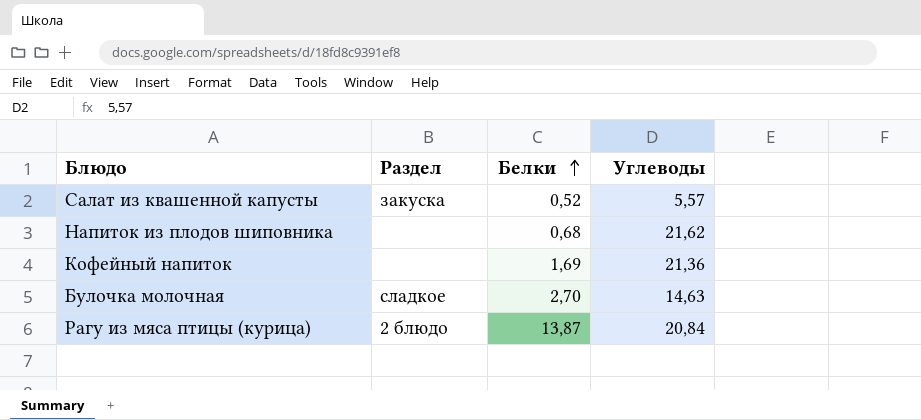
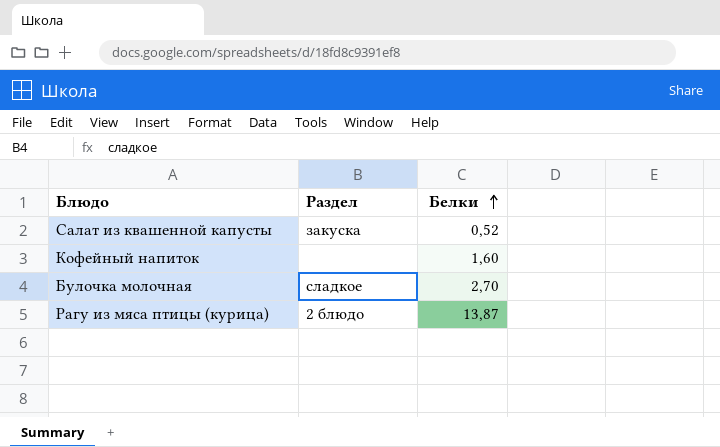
column Углеводы | position: 4 -> none
row Напиток из плодов шиповника: none | 0,68 | 21,62 -> none
Кофейный напиток | Белки: 1,69 -> 1,60

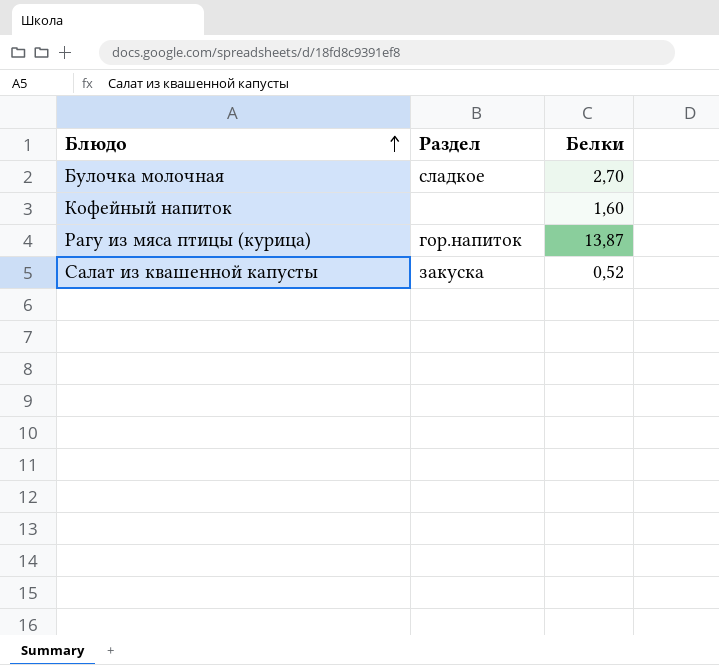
row order: Белки ascending -> Блюдо ascending
Рагу из мяса птицы (курица) | Раздел: 2 блюдо -> гор.напиток

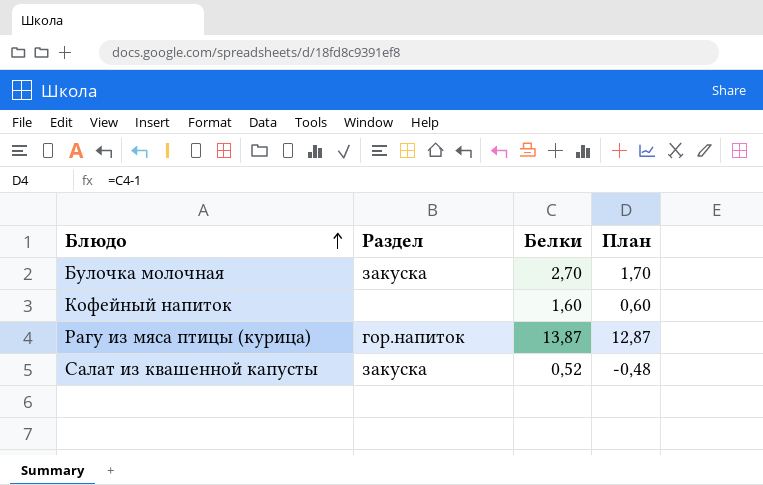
column План | formula: none -> [Белки] - 1
Булочка молочная | Раздел: сладкое -> закуска

